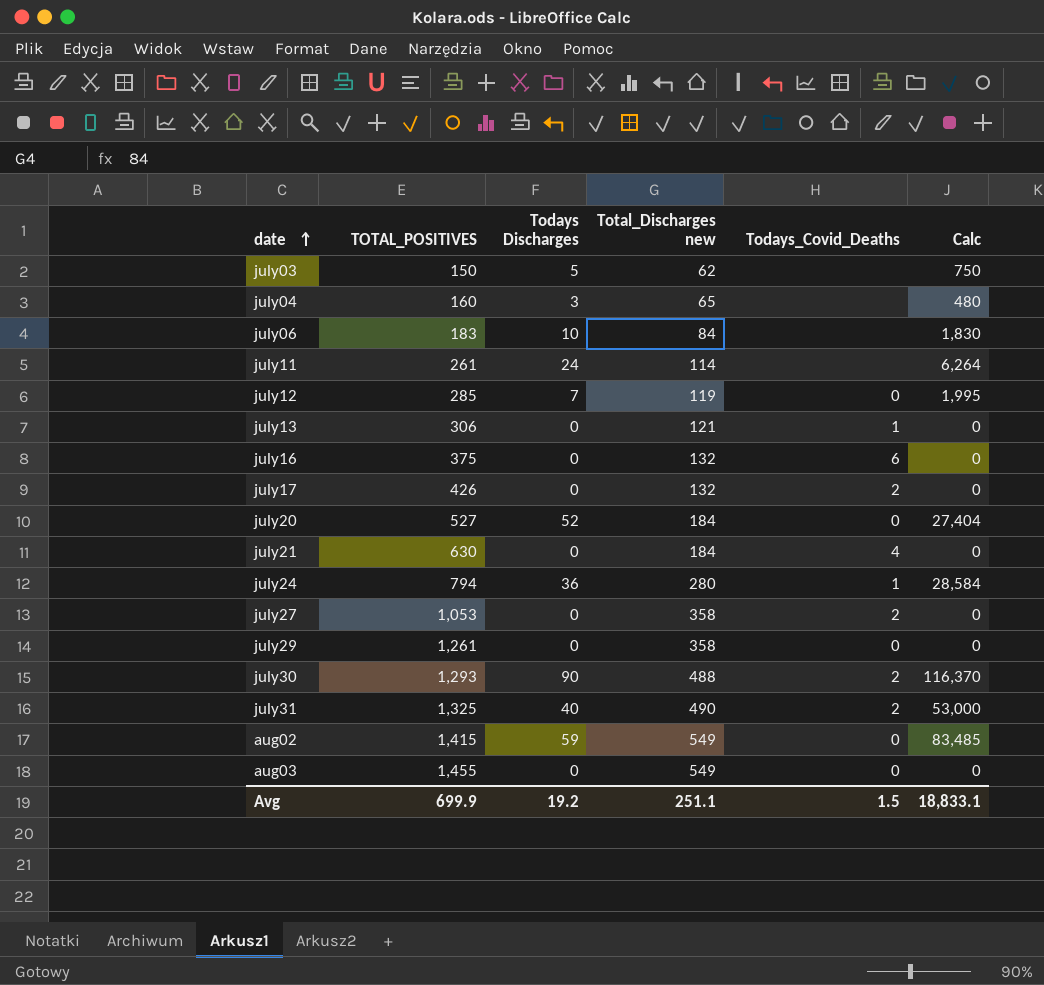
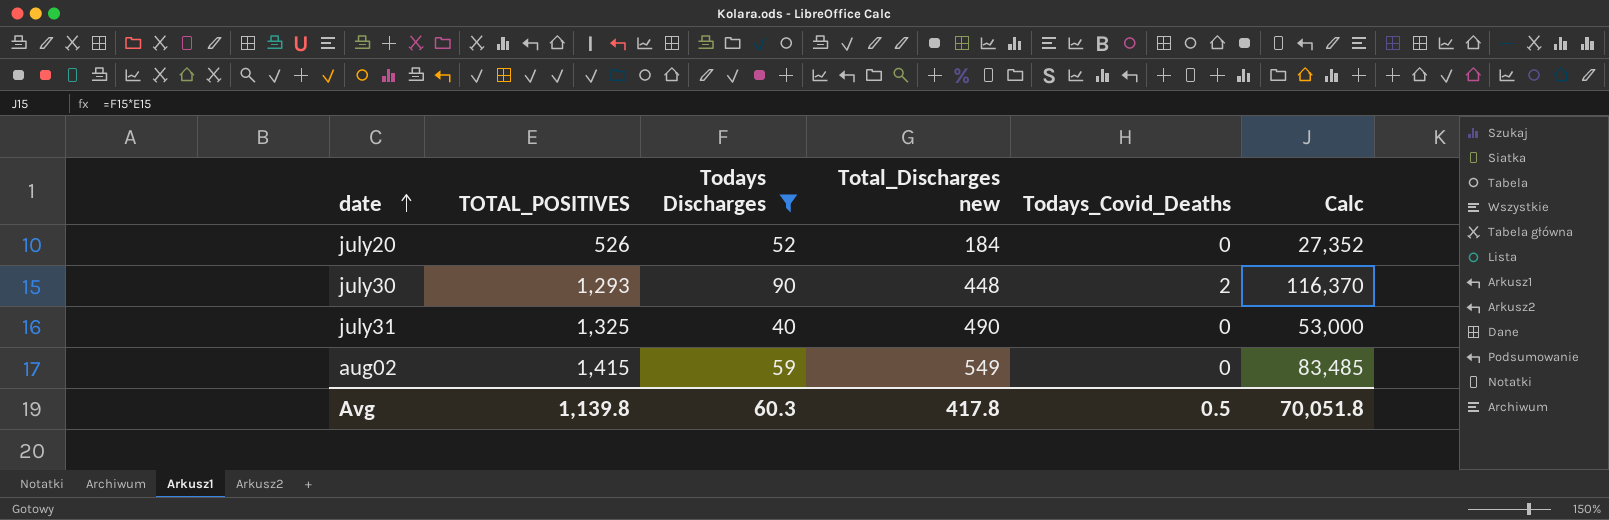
filter: none -> Todays Discharges >= 40
july20 | TOTAL_POSITIVES: 527 -> 526
july20 | Calc: 27,404 -> 27,352
july30 | Total_Discharges new: 488 -> 448
july31 | Todays_Covid_Deaths: 2 -> 0
Avg | TOTAL_POSITIVES: 699.9 -> 1,139.8
Avg | Todays Discharges: 19.2 -> 60.3
Avg | Total_Discharges new: 251.1 -> 417.8
Avg | Todays_Covid_Deaths: 1.5 -> 0.5
Avg | Calc: 18,833.1 -> 70,051.8

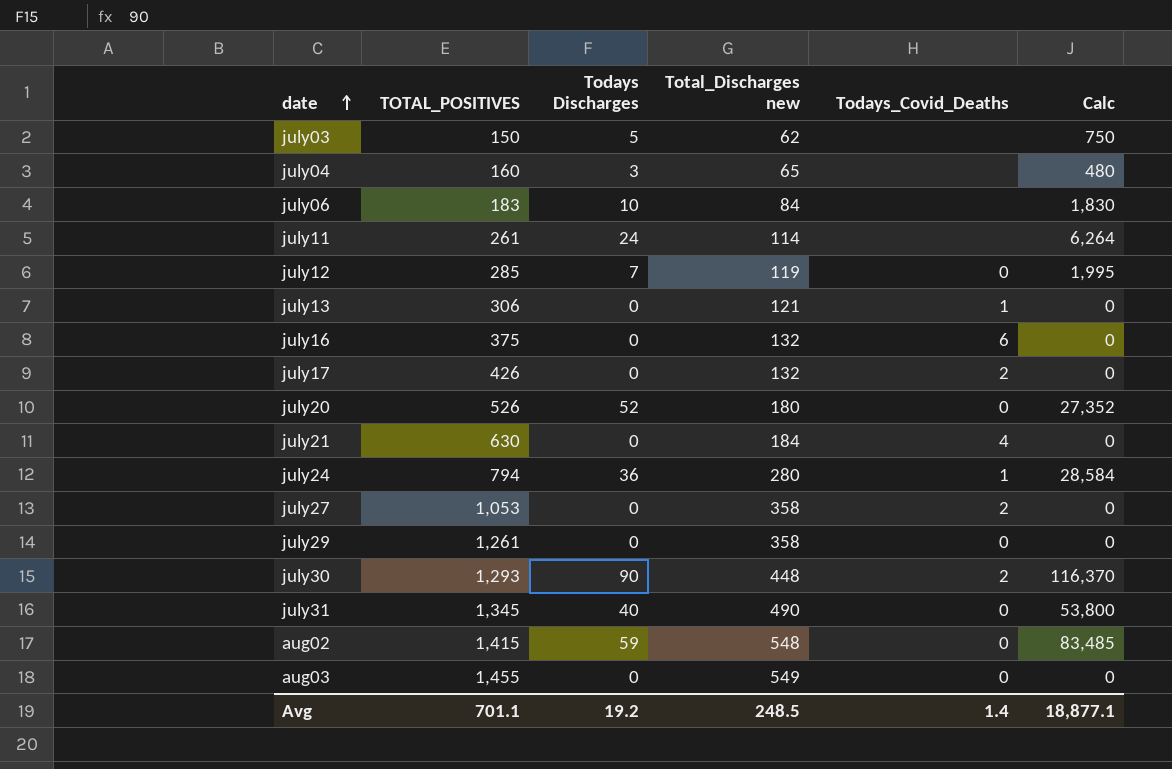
filter: Todays Discharges >= 40 -> none
july20 | Total_Discharges new: 184 -> 180
july31 | TOTAL_POSITIVES: 1,325 -> 1,345
july31 | Calc: 53,000 -> 53,800
aug02 | Total_Discharges new: 549 -> 548
Avg | TOTAL_POSITIVES: 1,139.8 -> 701.1
Avg | Todays Discharges: 60.3 -> 19.2
Avg | Total_Discharges new: 417.8 -> 248.5
Avg | Todays_Covid_Deaths: 0.5 -> 1.4
Avg | Calc: 70,051.8 -> 18,877.1

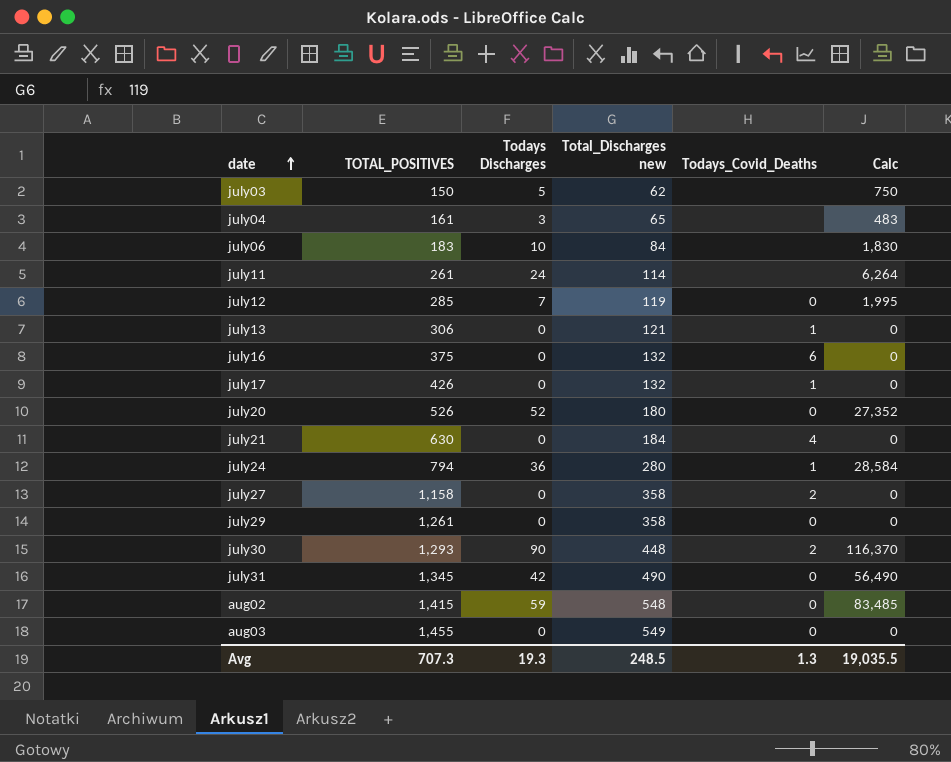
july04 | TOTAL_POSITIVES: 160 -> 161
july04 | Calc: 480 -> 483
july17 | Todays_Covid_Deaths: 2 -> 1
july27 | TOTAL_POSITIVES: 1,053 -> 1,158
july31 | Todays Discharges: 40 -> 42
july31 | Calc: 53,800 -> 56,490
Avg | TOTAL_POSITIVES: 701.1 -> 707.3
Avg | Todays Discharges: 19.2 -> 19.3
Avg | Todays_Covid_Deaths: 1.4 -> 1.3
Avg | Calc: 18,877.1 -> 19,035.5

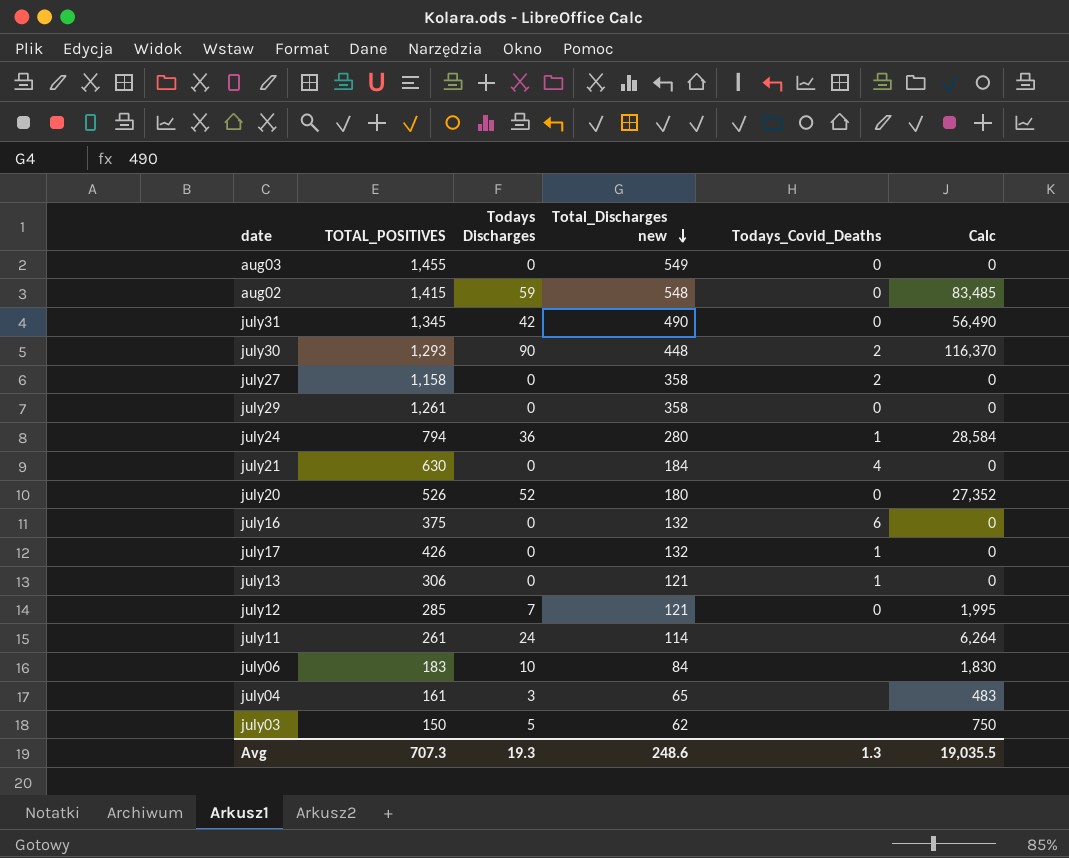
row order: date ascending -> Total_Discharges new descending
july12 | Total_Discharges new: 119 -> 121
Avg | Total_Discharges new: 248.5 -> 248.6

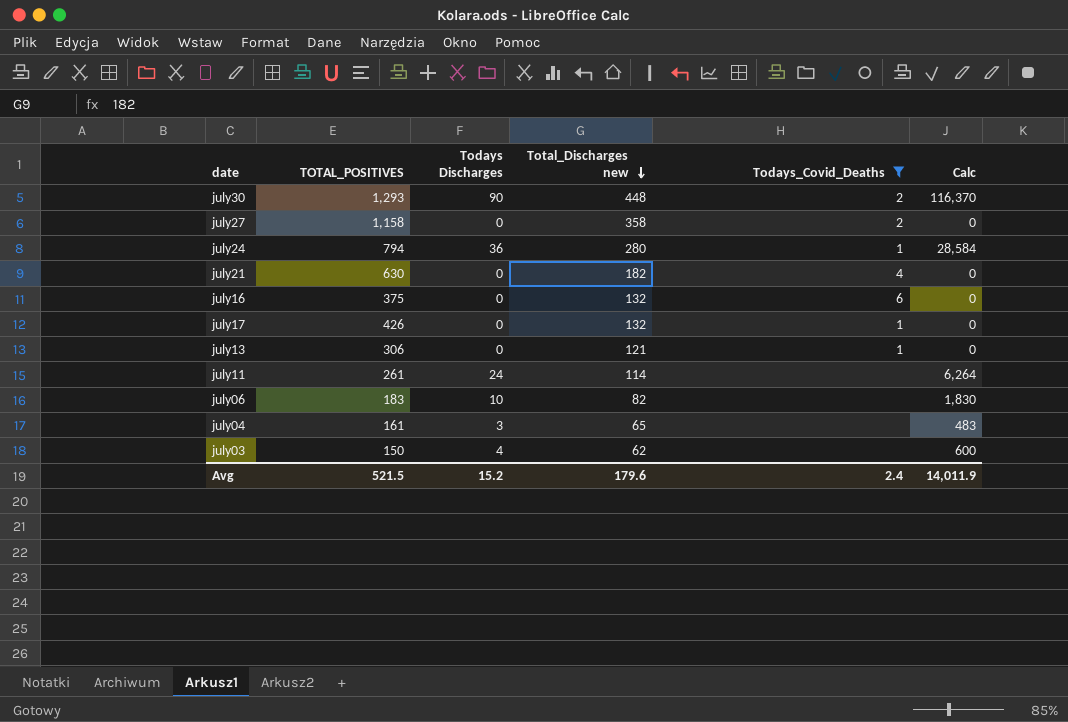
filter: none -> Todays_Covid_Deaths != 0
july21 | Total_Discharges new: 184 -> 182
july06 | Total_Discharges new: 84 -> 82
july03 | Todays Discharges: 5 -> 4
july03 | Calc: 750 -> 600
Avg | TOTAL_POSITIVES: 707.3 -> 521.5
Avg | Todays Discharges: 19.3 -> 15.2
Avg | Total_Discharges new: 248.6 -> 179.6
Avg | Todays_Covid_Deaths: 1.3 -> 2.4
Avg | Calc: 19,035.5 -> 14,011.9

